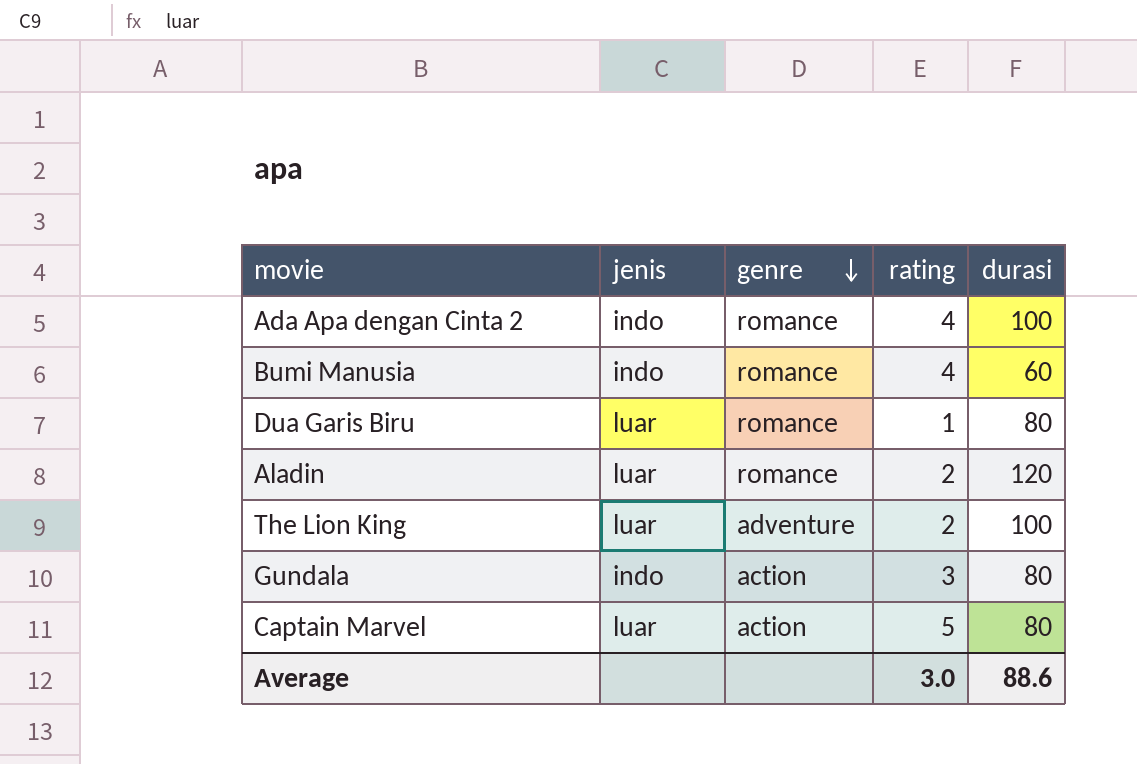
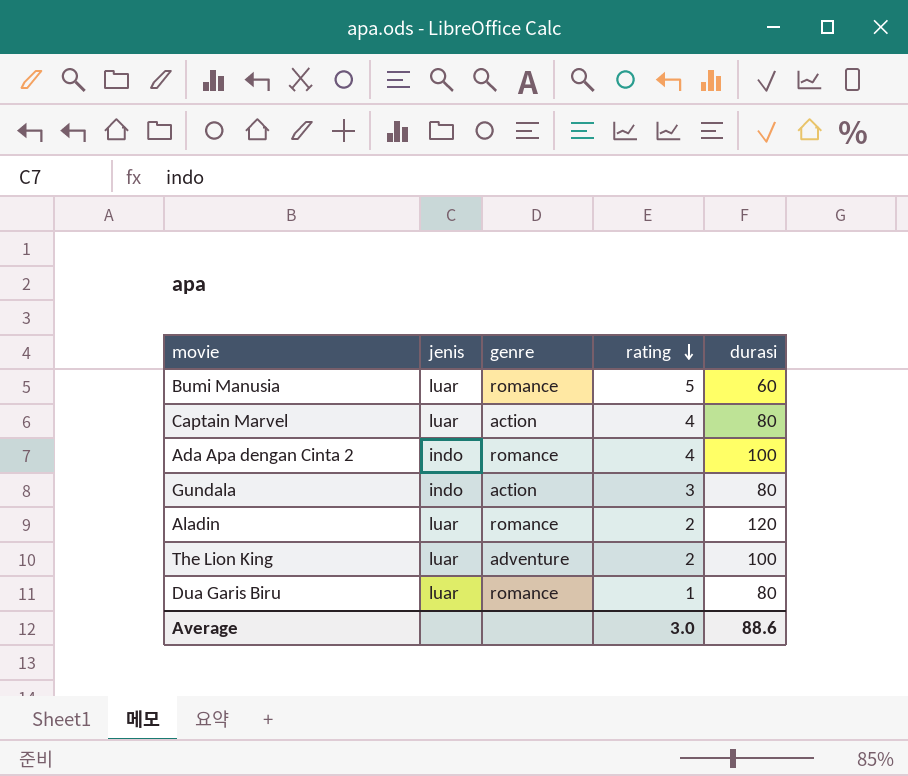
row order: genre descending -> rating descending
Bumi Manusia | jenis: indo -> luar
Bumi Manusia | rating: 4 -> 5
Captain Marvel | rating: 5 -> 4

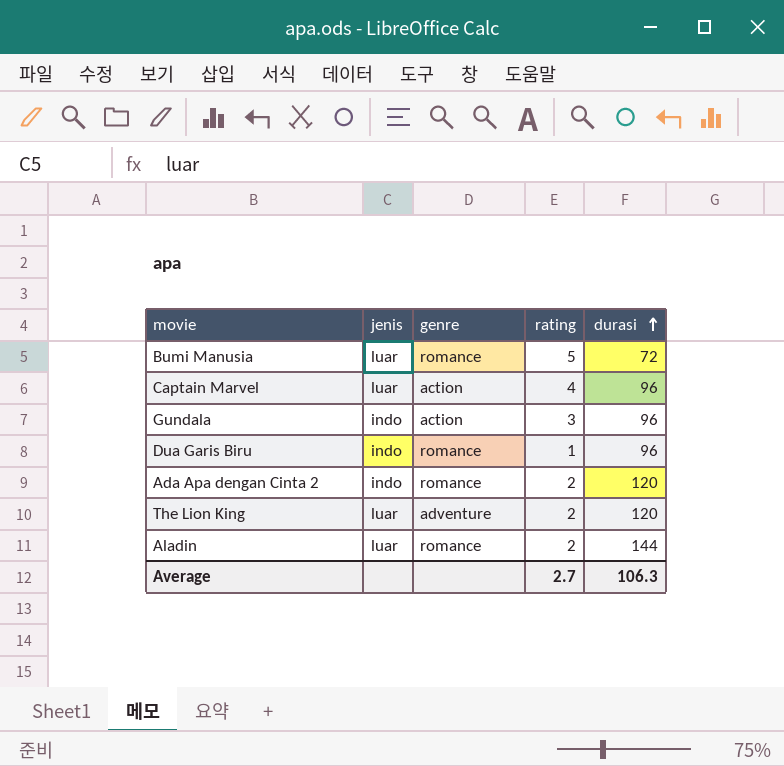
row order: rating descending -> durasi ascending
Bumi Manusia | durasi: 60 -> 72
Captain Marvel | durasi: 80 -> 96
Gundala | durasi: 80 -> 96
Dua Garis Biru | jenis: luar -> indo
Dua Garis Biru | durasi: 80 -> 96
Ada Apa dengan Cinta 2 | rating: 4 -> 2
Ada Apa dengan Cinta 2 | durasi: 100 -> 120
The Lion King | durasi: 100 -> 120
Aladin | durasi: 120 -> 144
Average | rating: 3.0 -> 2.7
Average | durasi: 88.6 -> 106.3

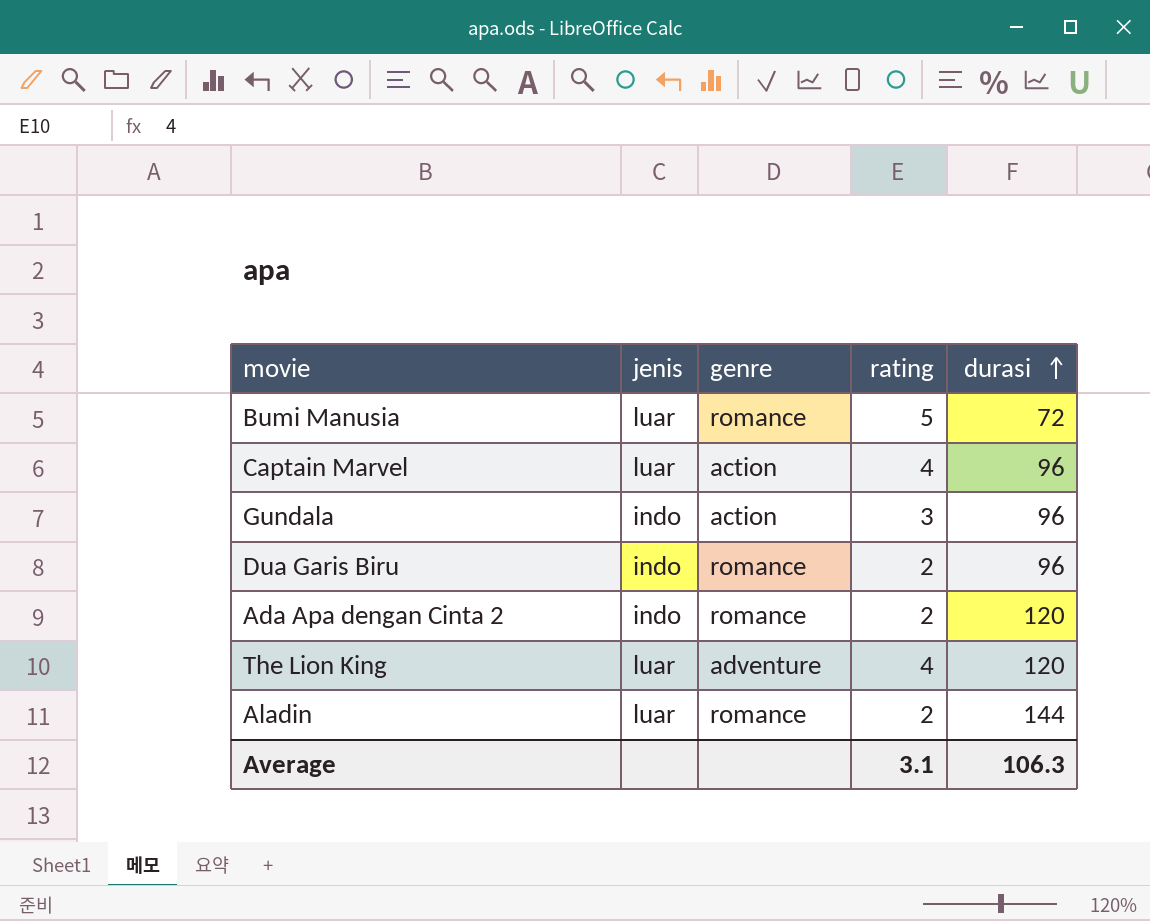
Dua Garis Biru | rating: 1 -> 2
The Lion King | rating: 2 -> 4
Average | rating: 2.7 -> 3.1

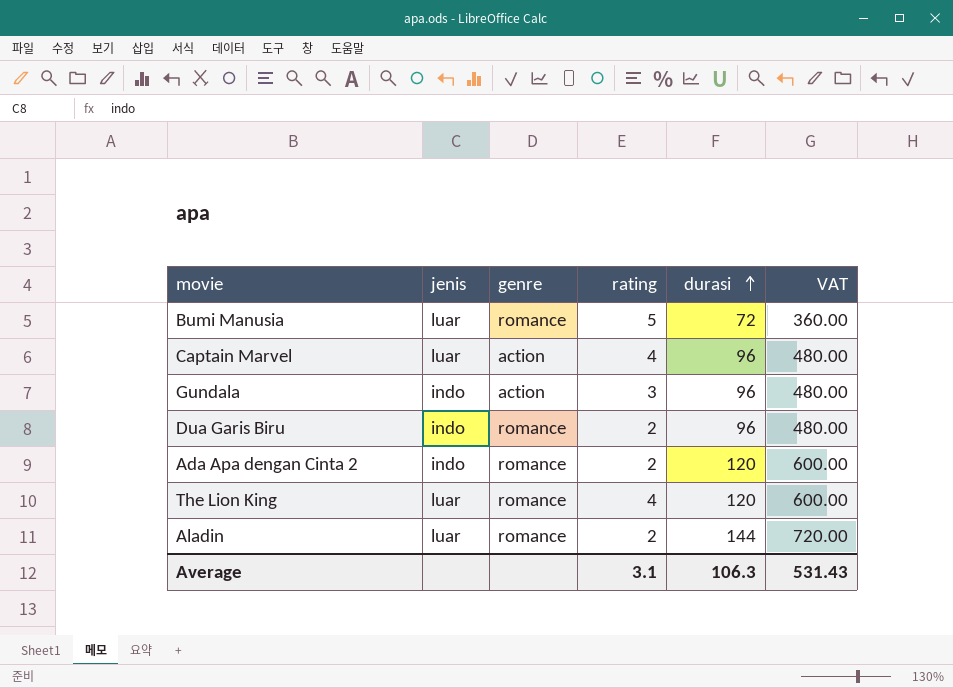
column VAT | formula: none -> [durasi] * 5
The Lion King | genre: adventure -> romance

